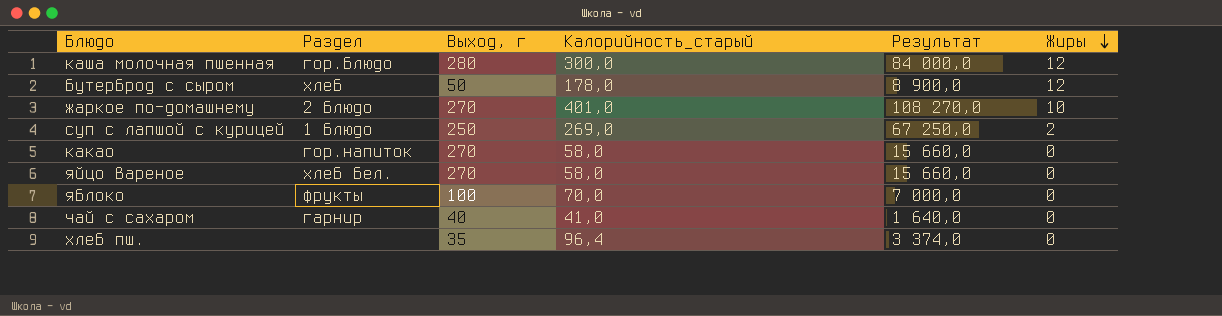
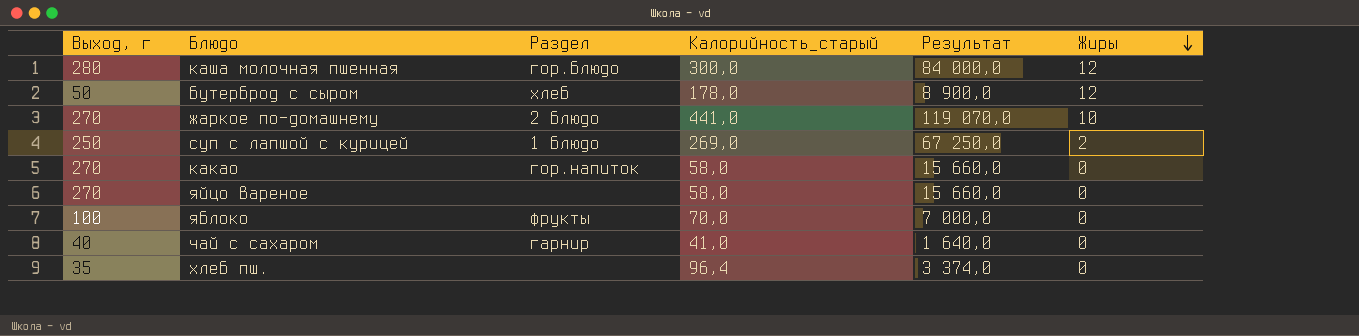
column Выход, г | position: 3 -> 1
жаркое по-домашнему | Калорийность_старый: 401,0 -> 441,0
жаркое по-домашнему | Результат: 108 270,0 -> 119 070,0
яйцо вареное | Раздел: хлеб бел. -> none

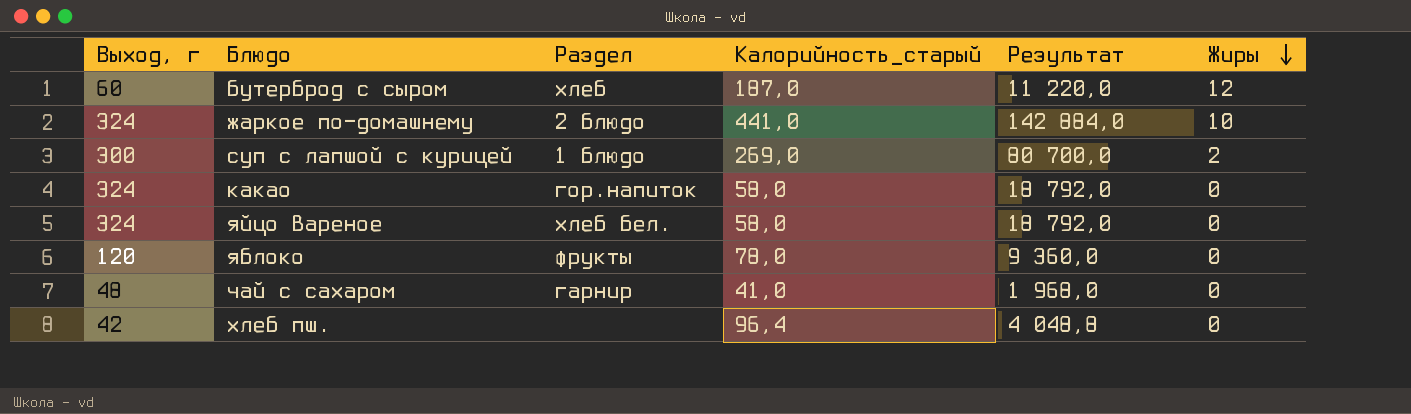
row каша молочная пшенная: 280 | гор.блюдо | 300,0 | 84 000,0 | 12 -> none
бутерброд с сыром | Выход, г: 50 -> 60
бутерброд с сыром | Калорийность_старый: 178,0 -> 187,0
бутерброд с сыром | Результат: 8 900,0 -> 11 220,0
жаркое по-домашнему | Выход, г: 270 -> 324
жаркое по-домашнему | Результат: 119 070,0 -> 142 884,0
суп с лапшой с курицей | Выход, г: 250 -> 300
суп с лапшой с курицей | Результат: 67 250,0 -> 80 700,0
какао | Выход, г: 270 -> 324
какао | Результат: 15 660,0 -> 18 792,0
яйцо вареное | Выход, г: 270 -> 324
яйцо вареное | Раздел: none -> хлеб бел.
яйцо вареное | Результат: 15 660,0 -> 18 792,0
яблоко | Выход, г: 100 -> 120
яблоко | Калорийность_старый: 70,0 -> 78,0
яблоко | Результат: 7 000,0 -> 9 360,0
чай с сахаром | Выход, г: 40 -> 48
чай с сахаром | Результат: 1 640,0 -> 1 968,0
хлеб пш. | Выход, г: 35 -> 42
хлеб пш. | Результат: 3 374,0 -> 4 048,8

